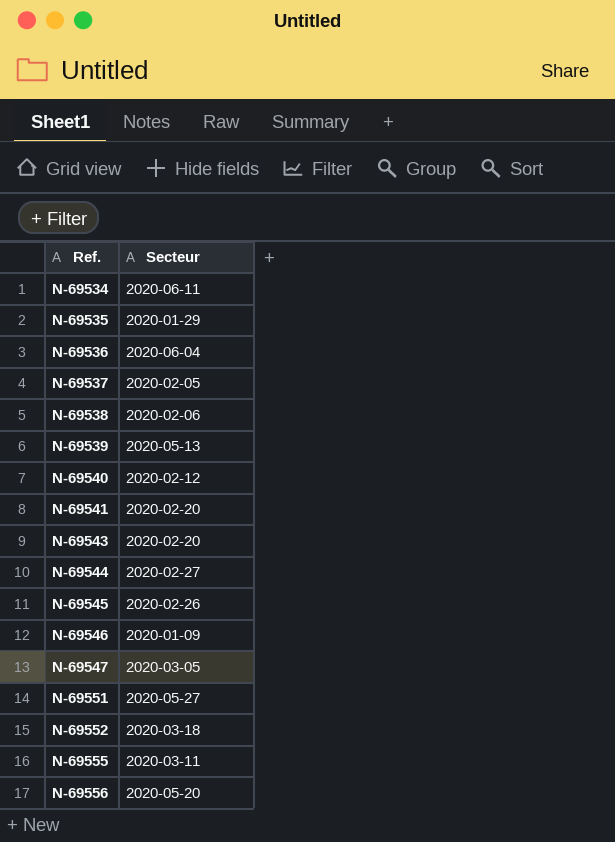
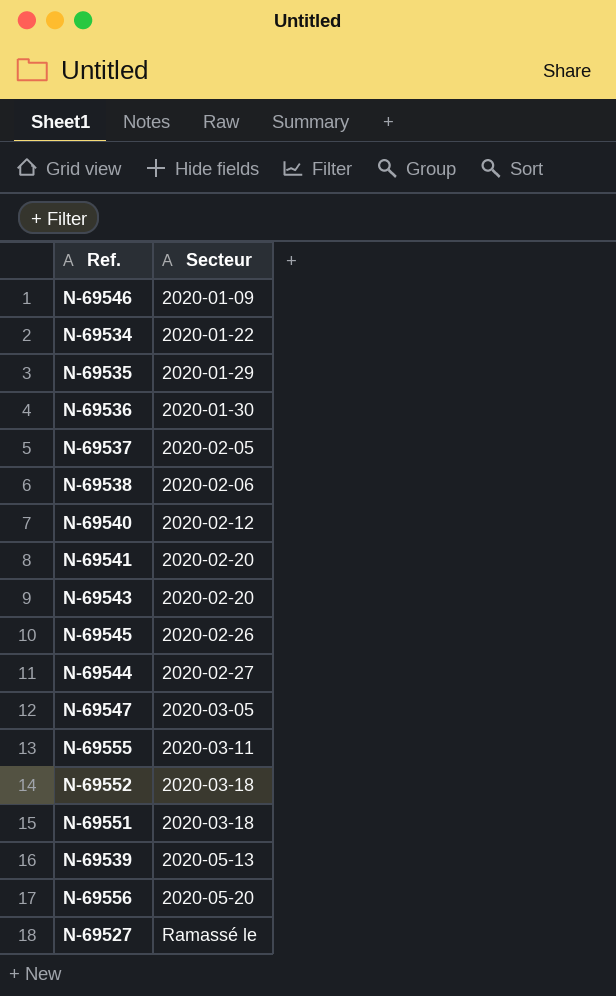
row order: Ref. ascending -> Secteur ascending
N-69534 | Secteur: 2020-06-11 -> 2020-01-22
N-69536 | Secteur: 2020-06-04 -> 2020-01-30
N-69551 | Secteur: 2020-05-27 -> 2020-03-18
row N-69527: none -> Ramassé le

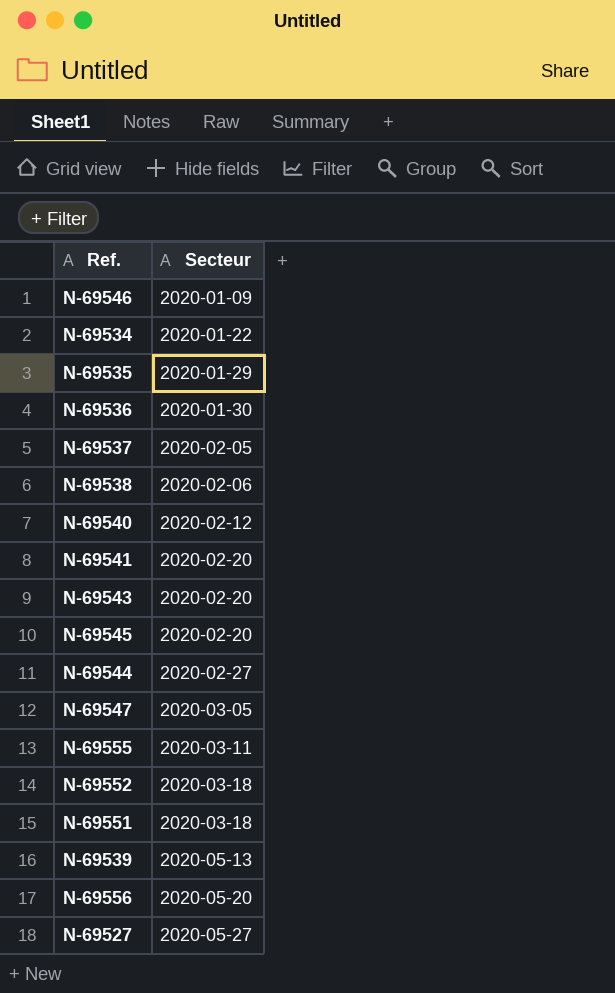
N-69545 | Secteur: 2020-02-26 -> 2020-02-20
N-69527 | Secteur: Ramassé le -> 2020-05-27

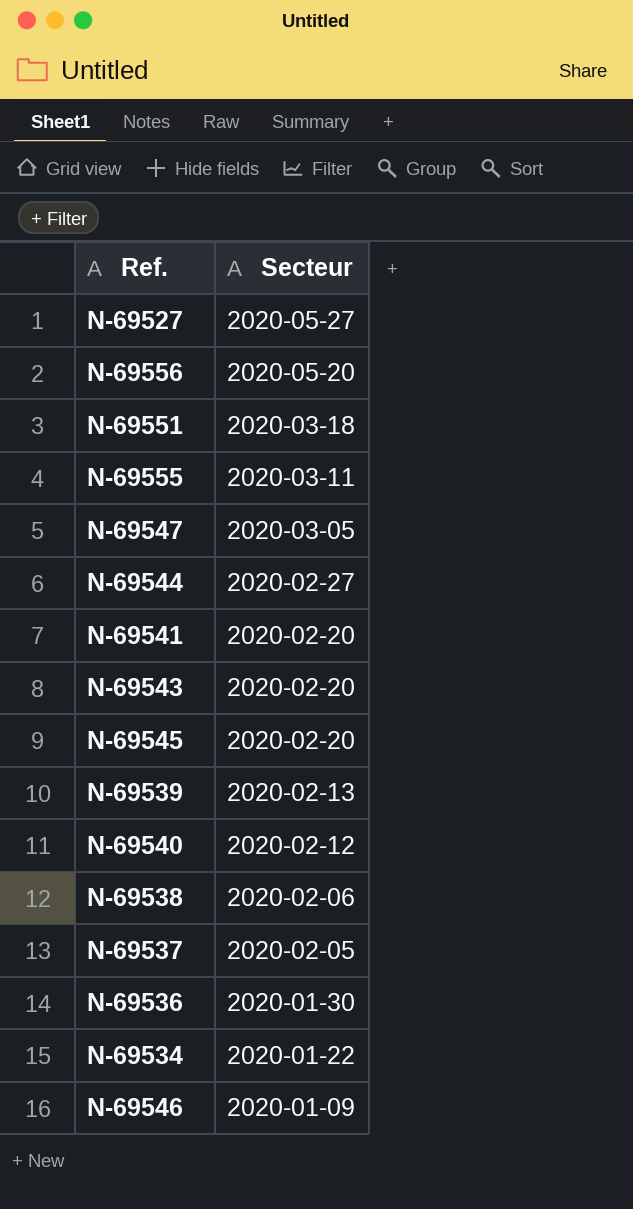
row order: Secteur ascending -> Secteur descending
row N-69535: 2020-01-29 -> none
row N-69552: 2020-03-18 -> none
N-69539 | Secteur: 2020-05-13 -> 2020-02-13

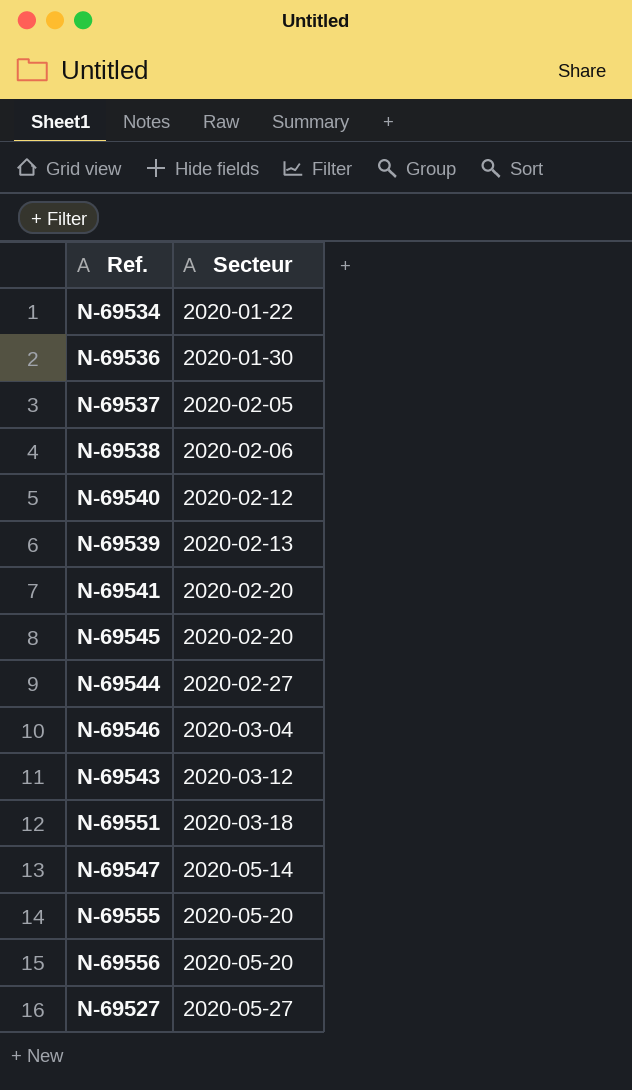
row order: Secteur descending -> Secteur ascending
N-69546 | Secteur: 2020-01-09 -> 2020-03-04
N-69543 | Secteur: 2020-02-20 -> 2020-03-12
N-69547 | Secteur: 2020-03-05 -> 2020-05-14
N-69555 | Secteur: 2020-03-11 -> 2020-05-20

